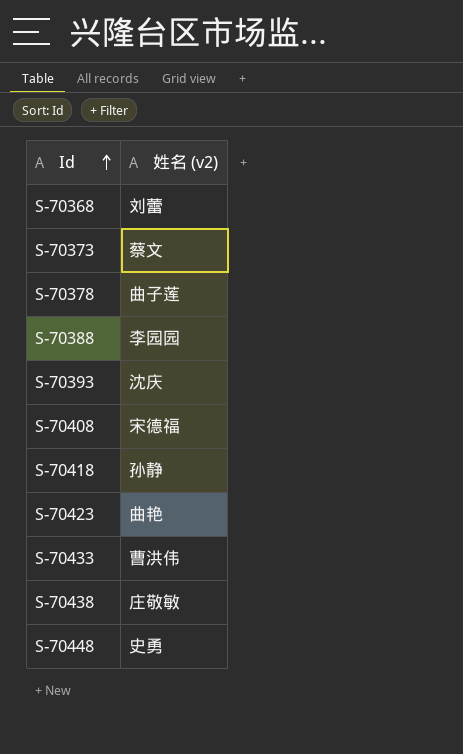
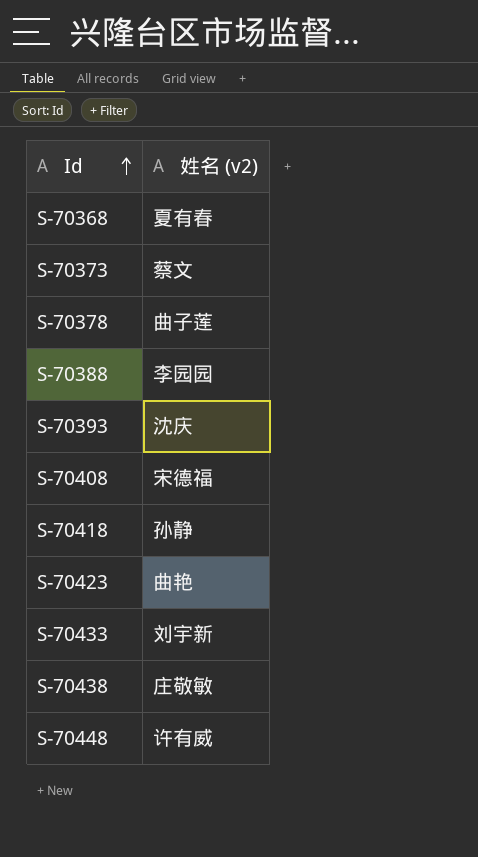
S-70368 | 姓名 (v2): 刘蕾 -> 夏有春
S-70433 | 姓名 (v2): 曹洪伟 -> 刘宇新
S-70448 | 姓名 (v2): 史勇 -> 许有威

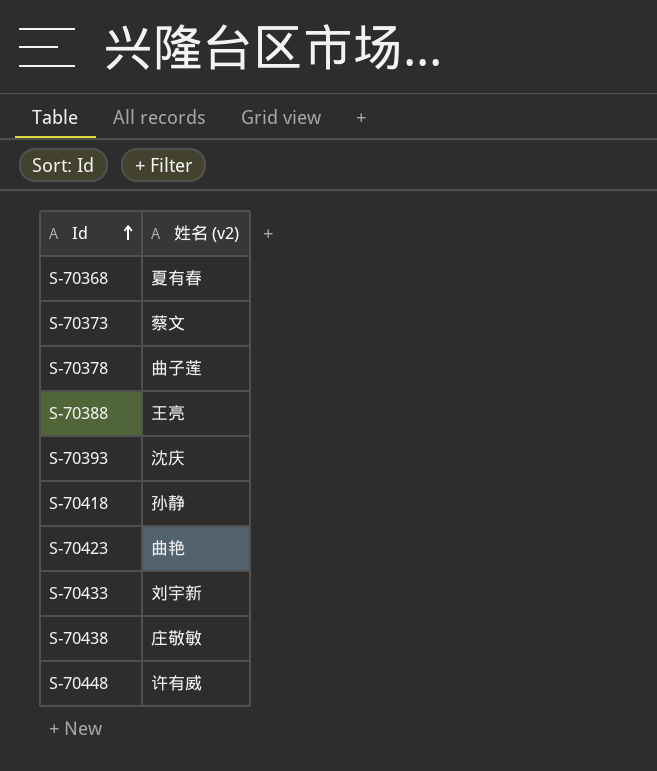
row S-70408: 宋德福 -> none
S-70388 | 姓名 (v2): 李园园 -> 王亮

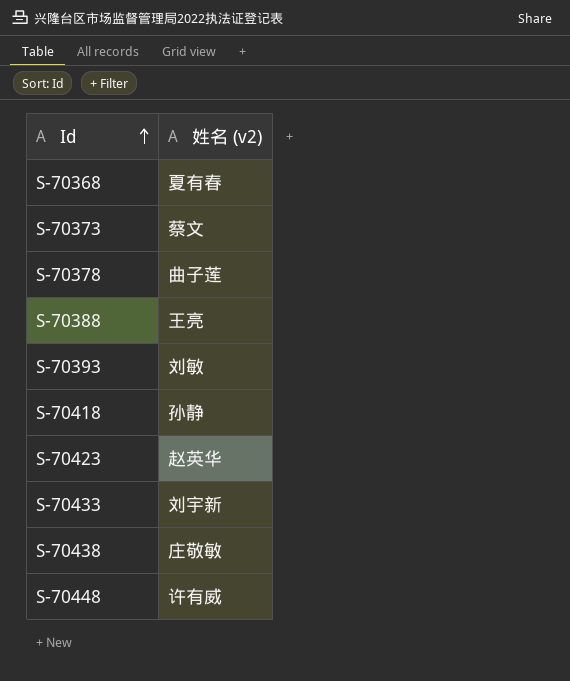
S-70393 | 姓名 (v2): 沈庆 -> 刘敏
S-70423 | 姓名 (v2): 曲艳 -> 赵英华

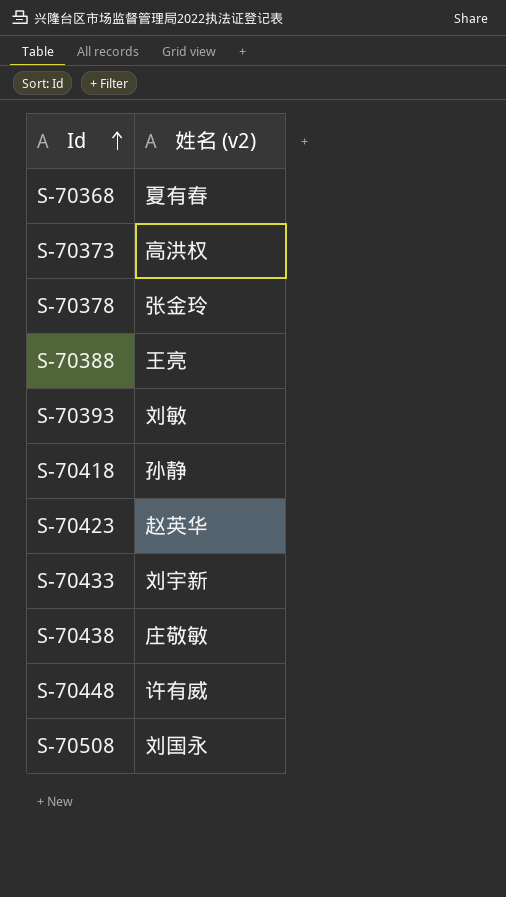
S-70373 | 姓名 (v2): 蔡文 -> 高洪权
S-70378 | 姓名 (v2): 曲子莲 -> 张金玲
row S-70508: none -> 刘国永

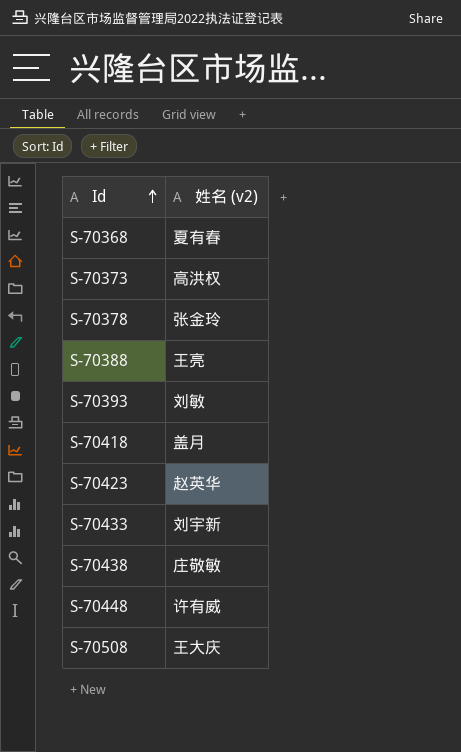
S-70418 | 姓名 (v2): 孙静 -> 盖月
S-70508 | 姓名 (v2): 刘国永 -> 王大庆

